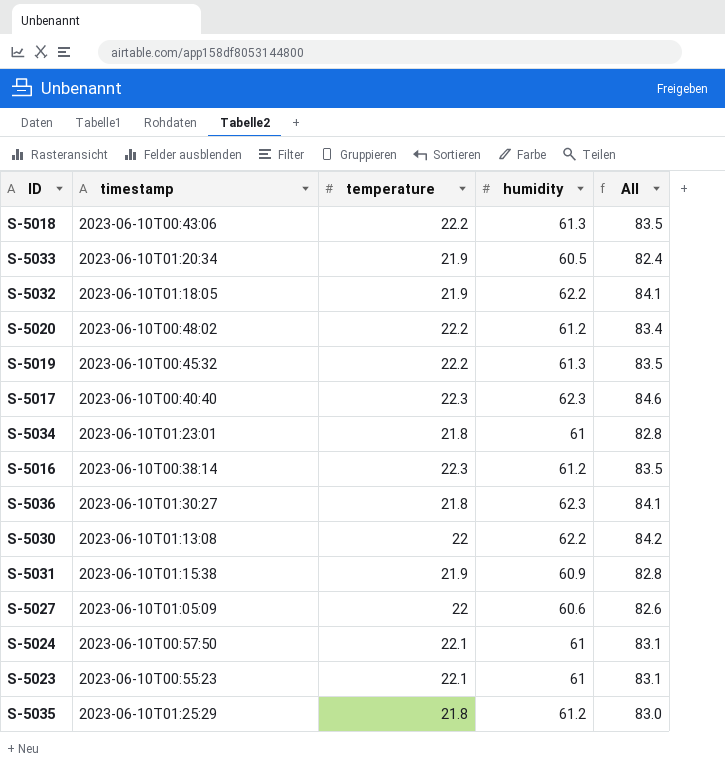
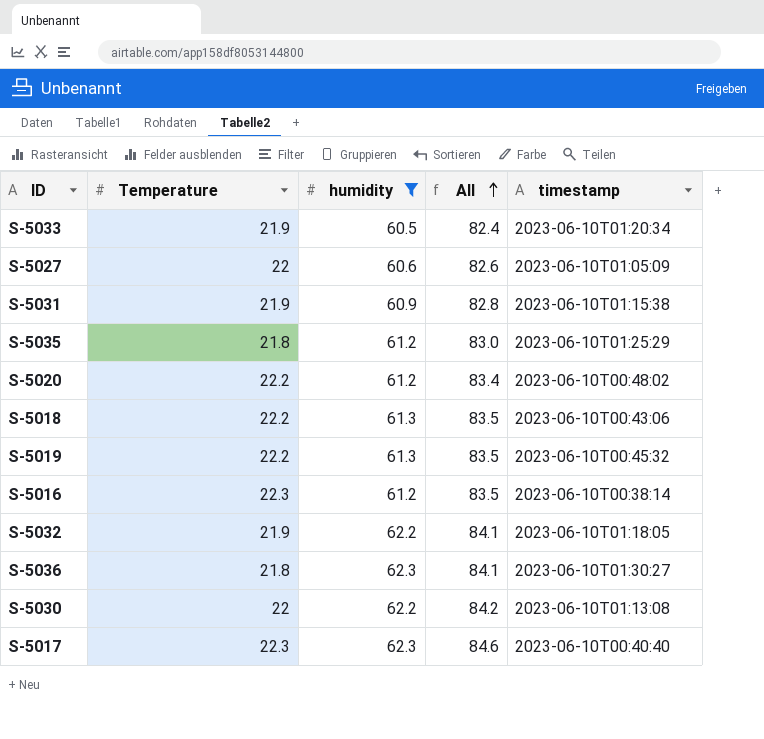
filter: none -> humidity != 61
row order: none -> All ascending
column name: temperature -> Temperature
column timestamp | position: 2 -> 5

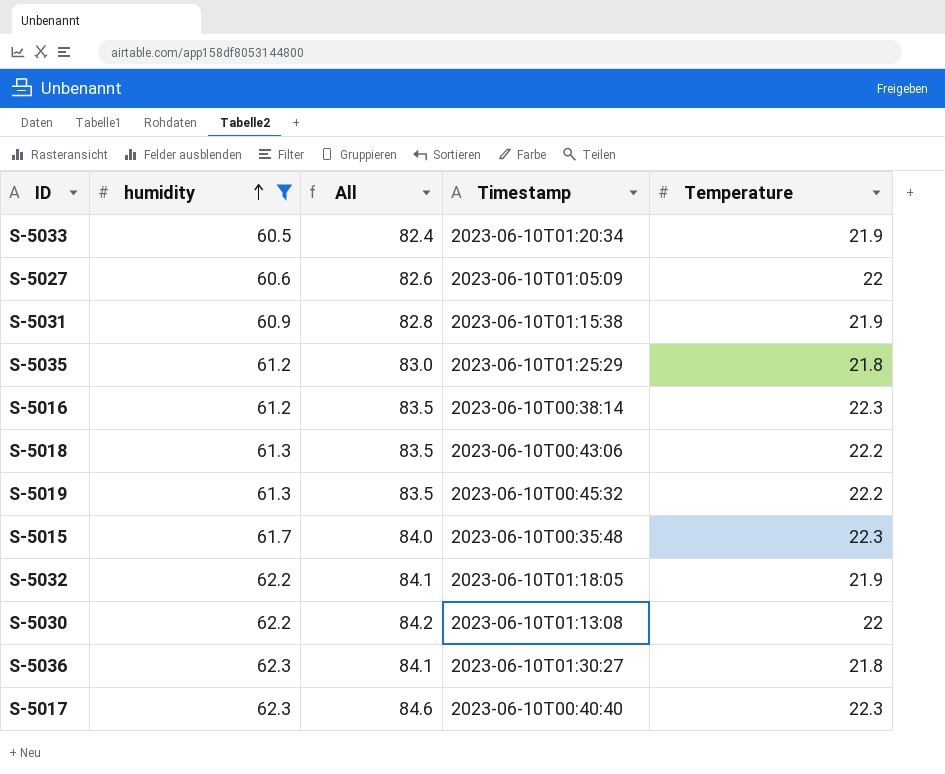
row order: All ascending -> humidity ascending
column name: timestamp -> Timestamp
column Temperature | position: 2 -> 5
row S-5020: 22.2 | 61.2 | 83.4 | 2023-06-10T00:48:02 -> none
row S-5015: none -> 61.7 | 84.0 | 2023-06-10T00:35:48 | 22.3

